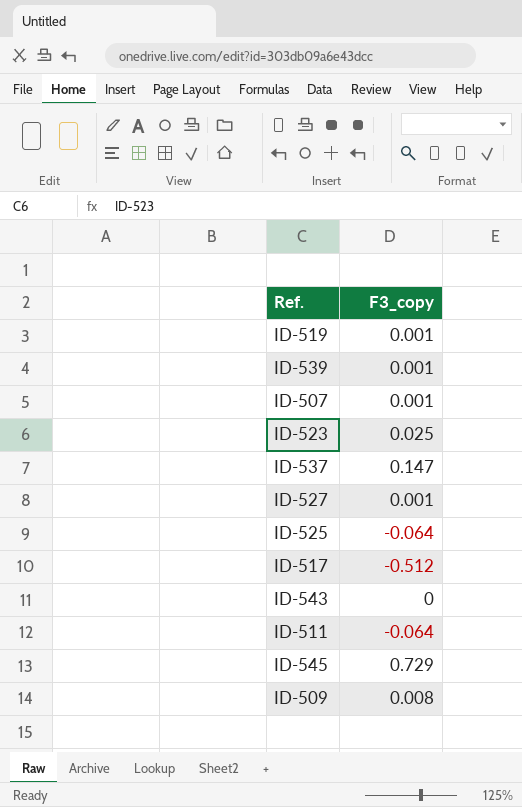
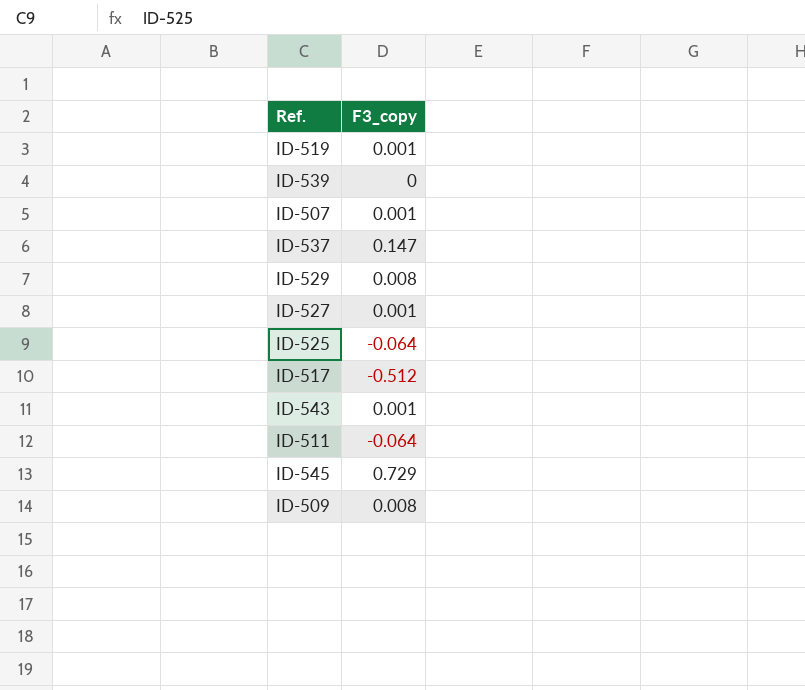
row ID-523: 0.025 -> none
ID-539 | F3_copy: 0.001 -> 0
row ID-529: none -> 0.008
ID-543 | F3_copy: 0 -> 0.001

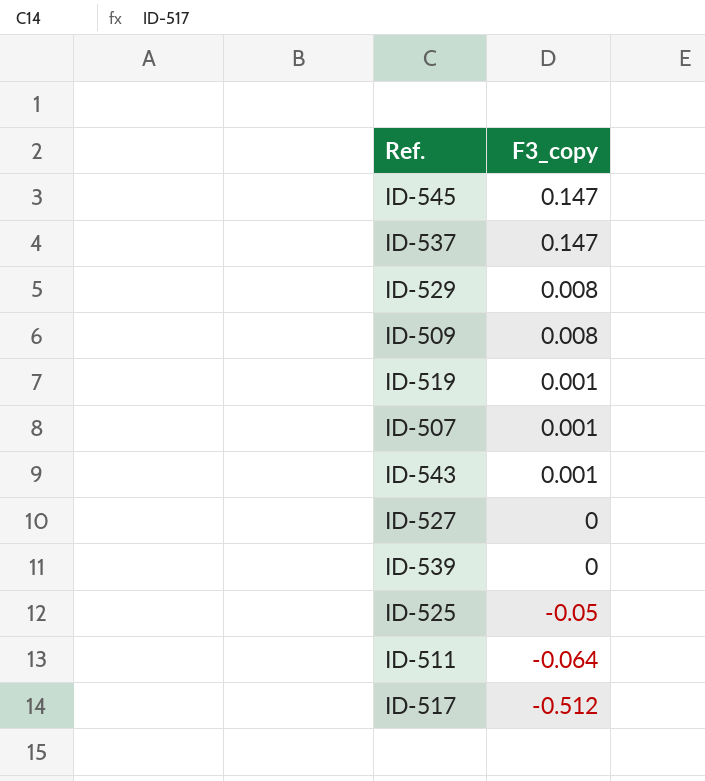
row order: none -> F3_copy descending
ID-545 | F3_copy: 0.729 -> 0.147
ID-527 | F3_copy: 0.001 -> 0
ID-525 | F3_copy: -0.064 -> -0.05

